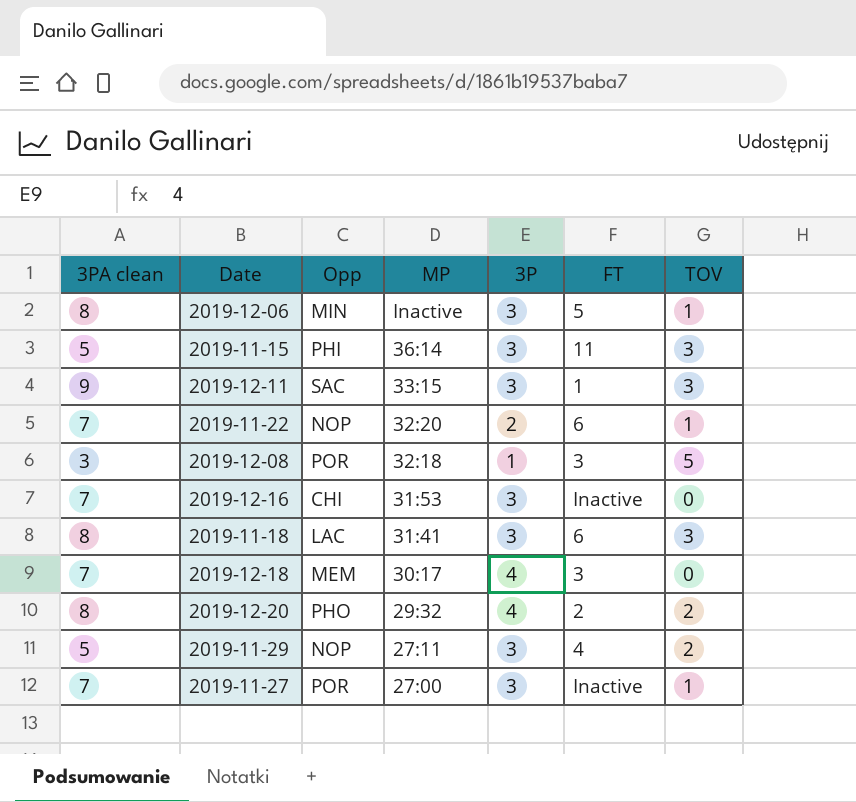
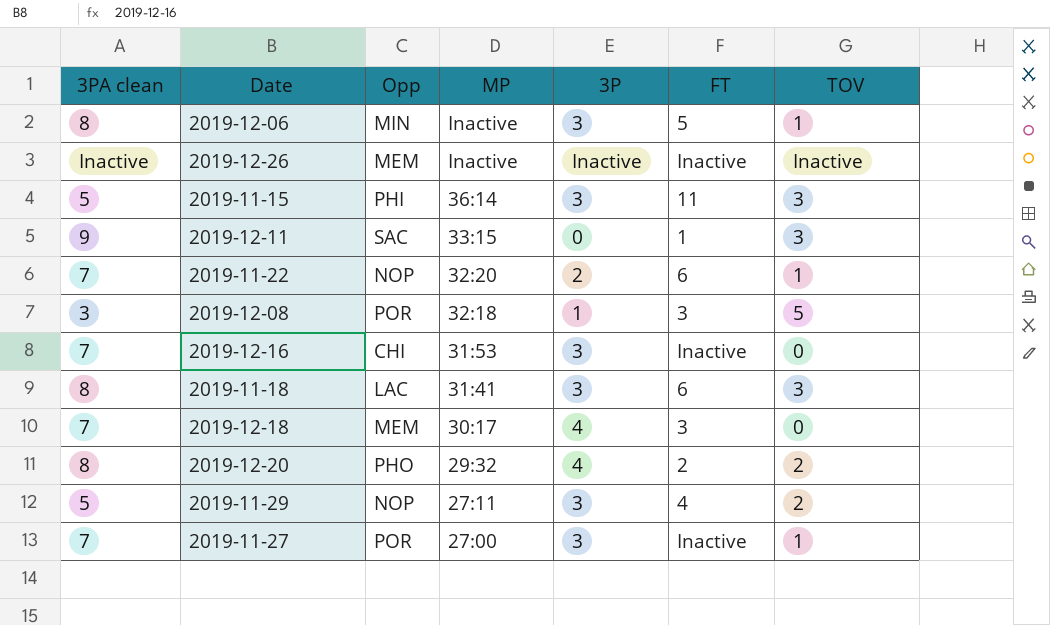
row 2019-12-26: none -> Inactive | MEM | Inactive | Inactive | Inactive | Inactive
2019-12-11 | 3P: 3 -> 0

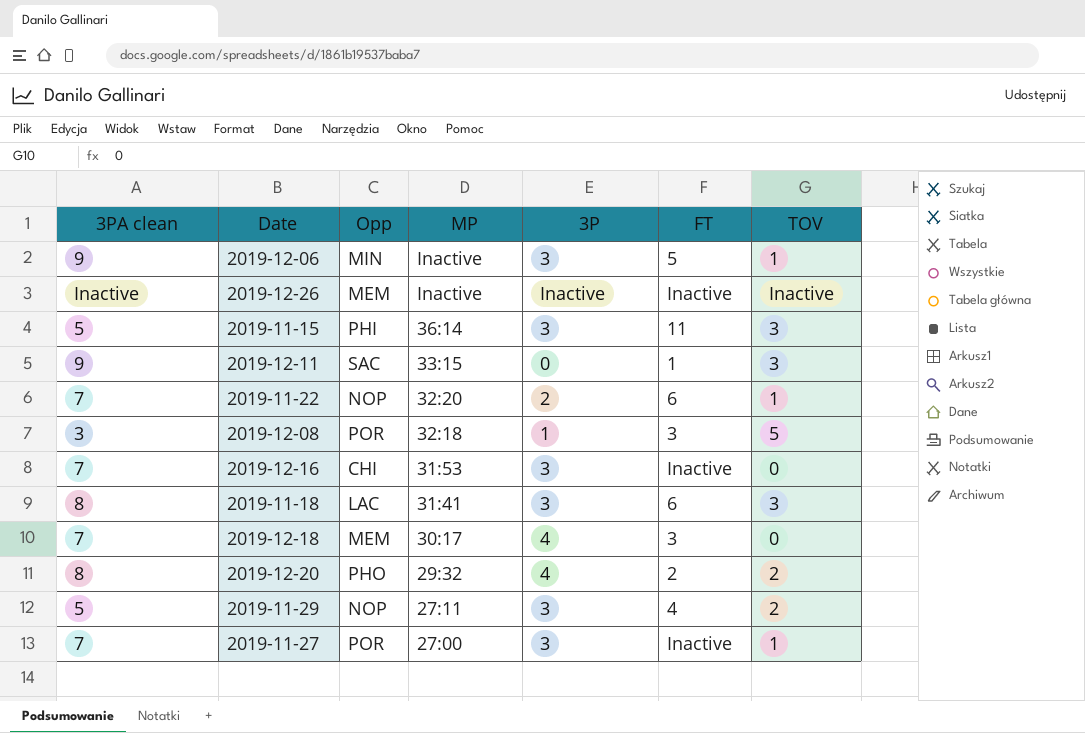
2019-12-06 | 3PA clean: 8 -> 9

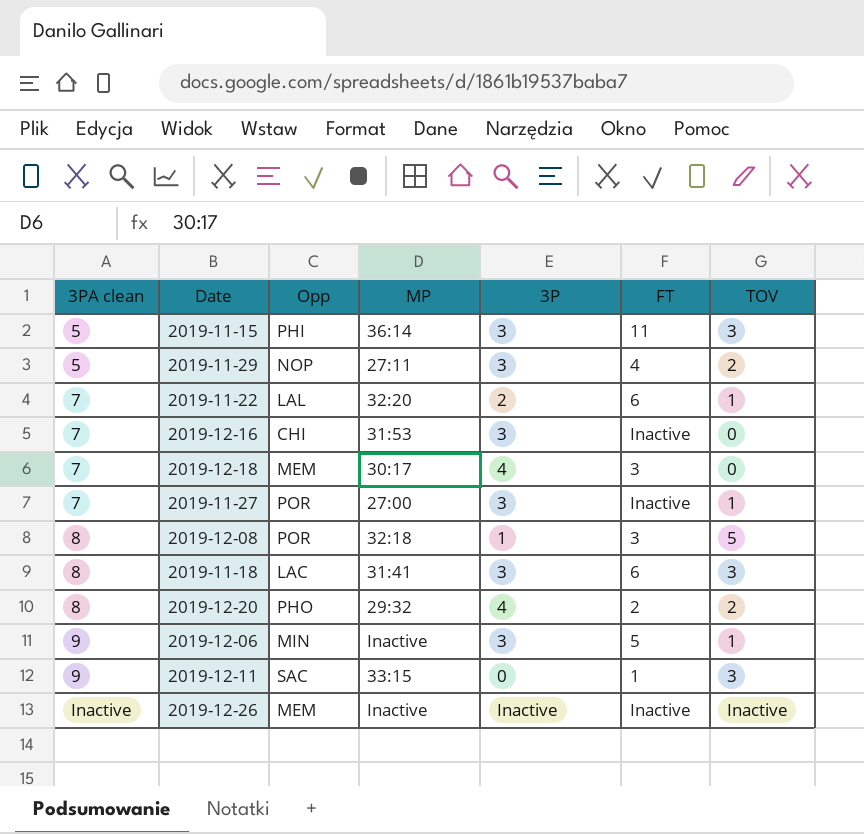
row order: MP descending -> 3PA clean ascending
2019-11-22 | Opp: NOP -> LAL
2019-12-08 | 3PA clean: 3 -> 8

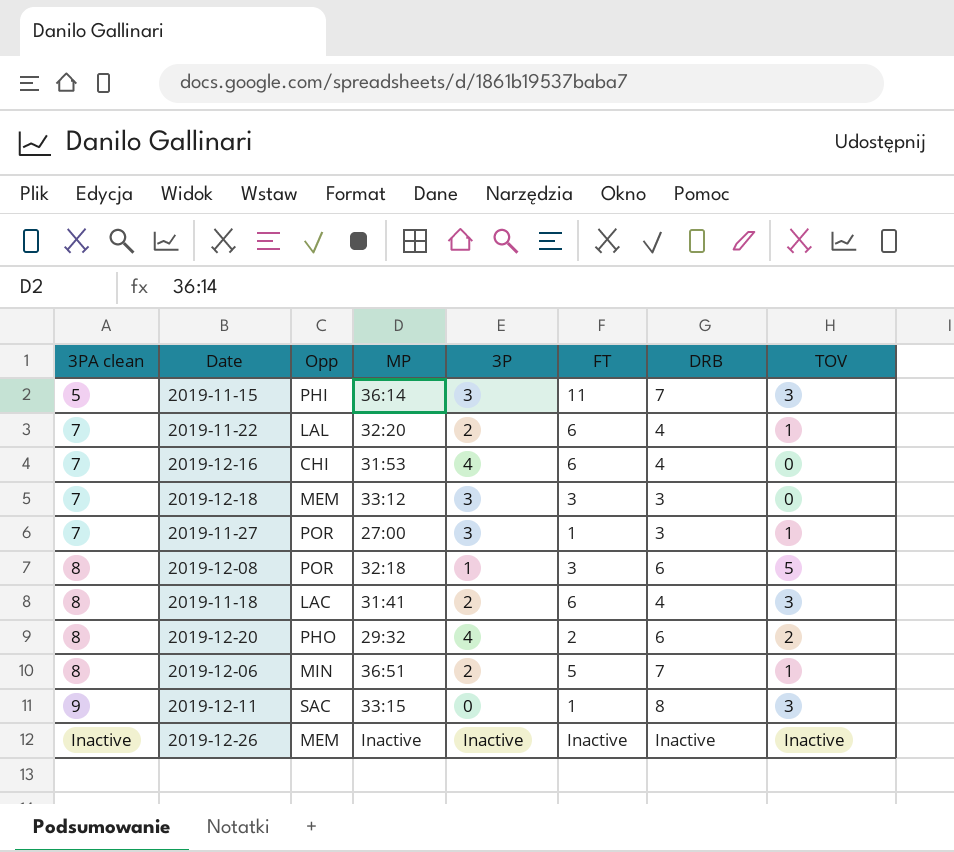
column DRB | position: none -> 7
row 2019-11-29: 5 | NOP | 27:11 | 3 | 4 | 2 -> none
2019-12-16 | 3P: 3 -> 4
2019-12-16 | FT: Inactive -> 6
2019-12-18 | MP: 30:17 -> 33:12
2019-12-18 | 3P: 4 -> 3
2019-11-27 | FT: Inactive -> 1
2019-11-18 | 3P: 3 -> 2
2019-12-06 | 3PA clean: 9 -> 8
2019-12-06 | MP: Inactive -> 36:51
2019-12-06 | 3P: 3 -> 2

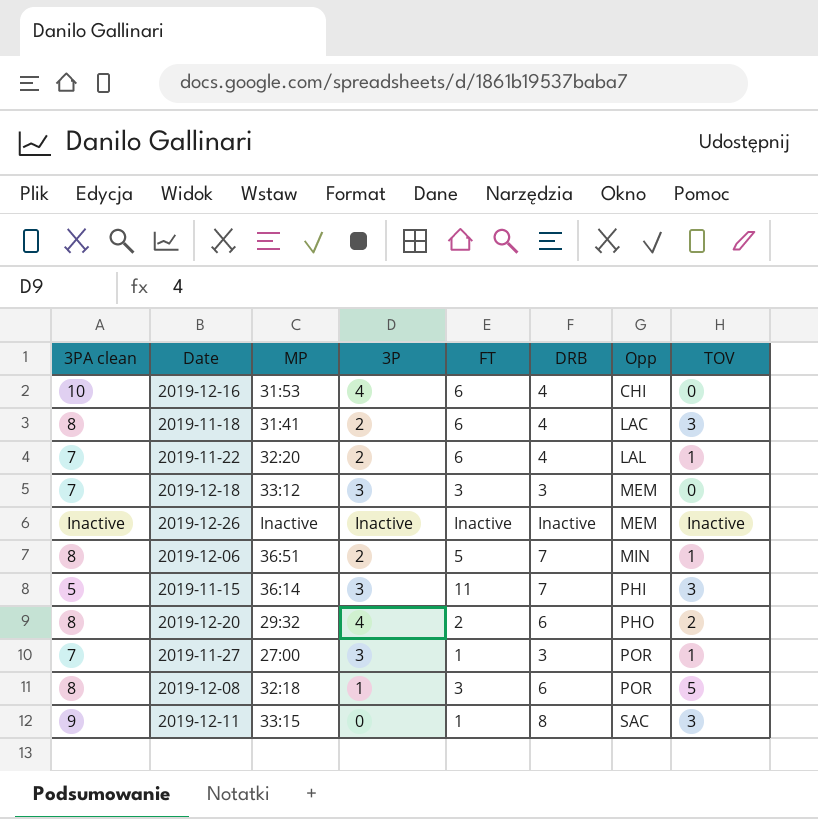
row order: 3PA clean ascending -> Opp ascending
column Opp | position: 3 -> 7
2019-12-16 | 3PA clean: 7 -> 10

